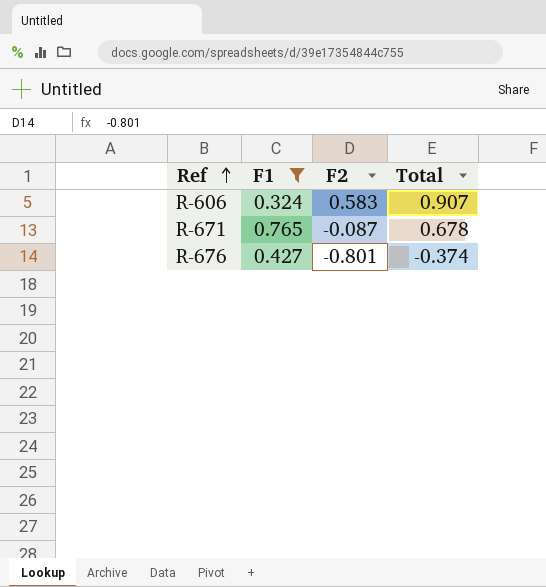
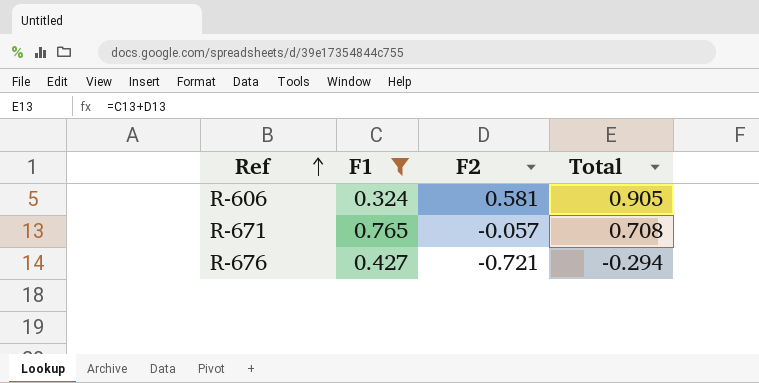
R-606 | F2: 0.583 -> 0.581
R-606 | Total: 0.907 -> 0.905
R-671 | F2: -0.087 -> -0.057
R-671 | Total: 0.678 -> 0.708
R-676 | F2: -0.801 -> -0.721
R-676 | Total: -0.374 -> -0.294

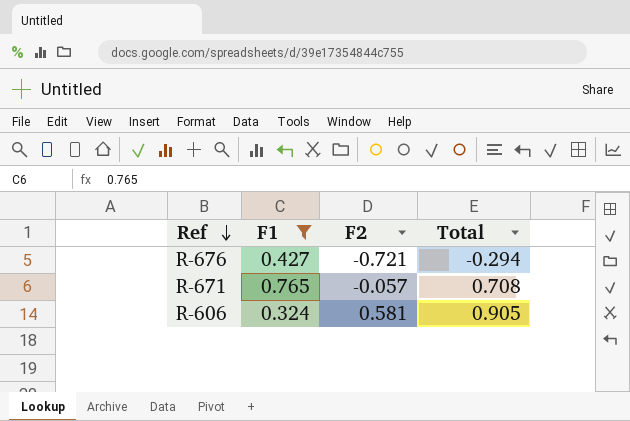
row order: Ref ascending -> Ref descending

